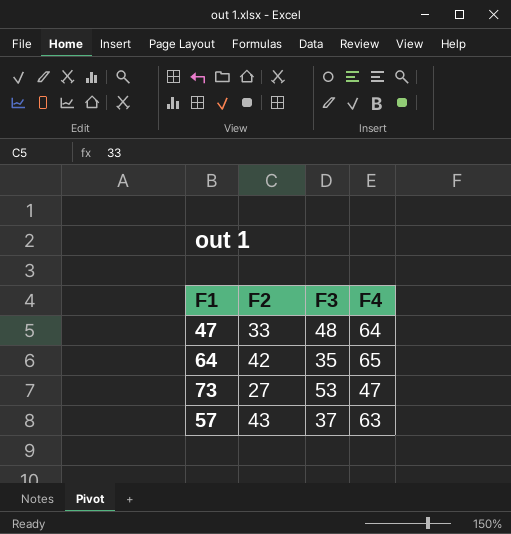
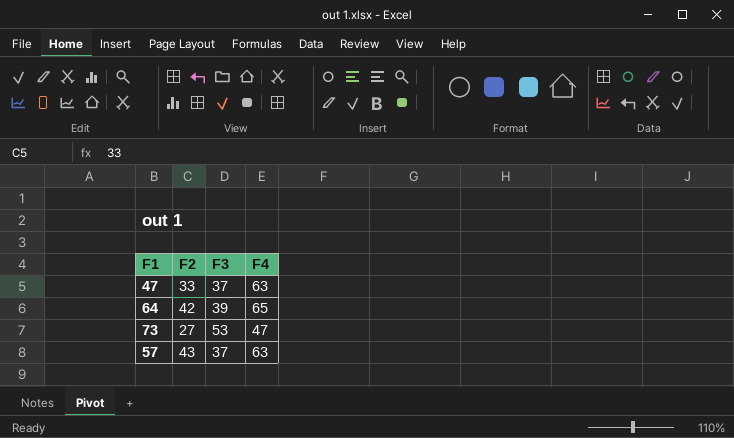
47 | F3: 48 -> 37
47 | F4: 64 -> 63
64 | F3: 35 -> 39

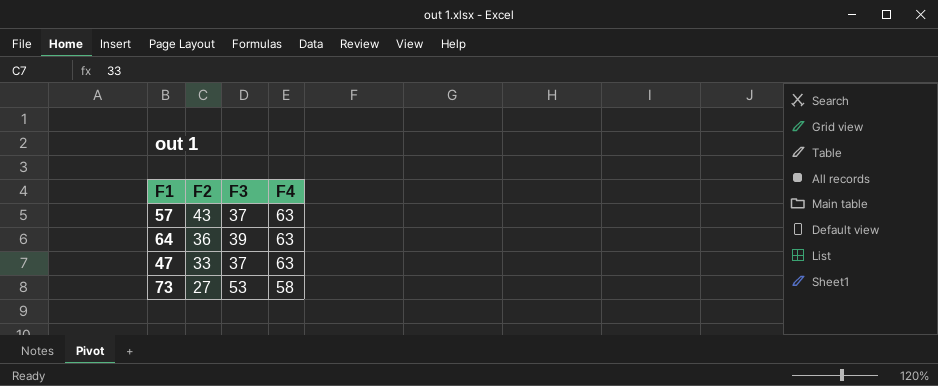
row order: none -> F2 descending
64 | F2: 42 -> 36
64 | F4: 65 -> 63
73 | F4: 47 -> 58

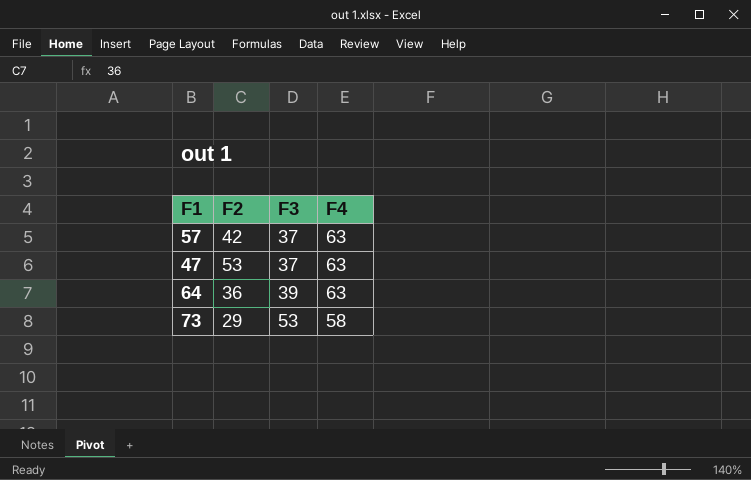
row order: F2 descending -> F3 ascending
57 | F2: 43 -> 42
47 | F2: 33 -> 53
73 | F2: 27 -> 29

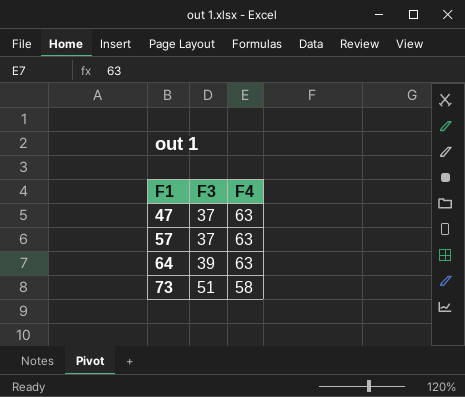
row order: F3 ascending -> F1 ascending
column F2 | position: 2 -> none
73 | F3: 53 -> 51

